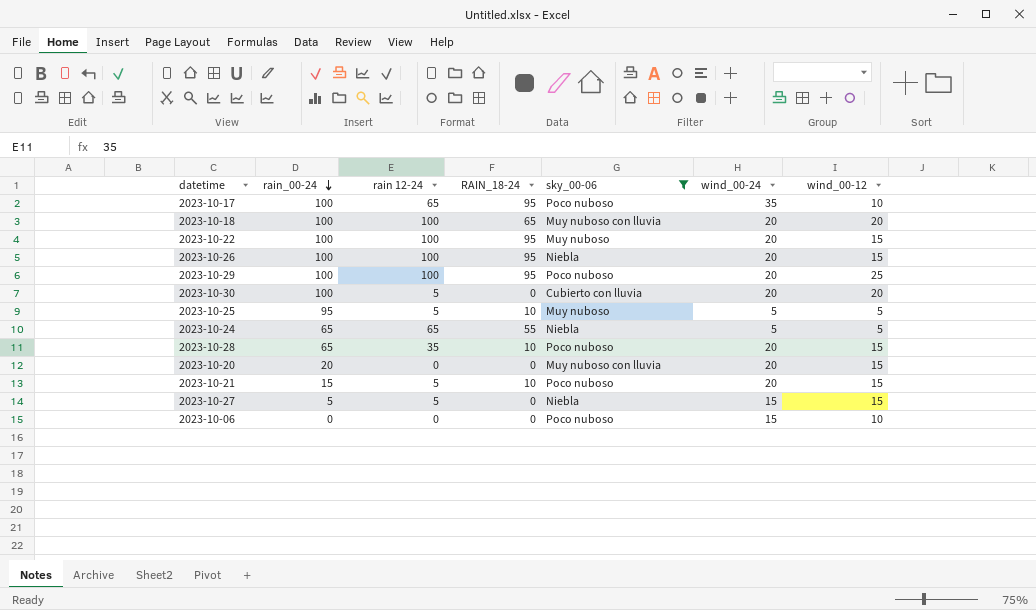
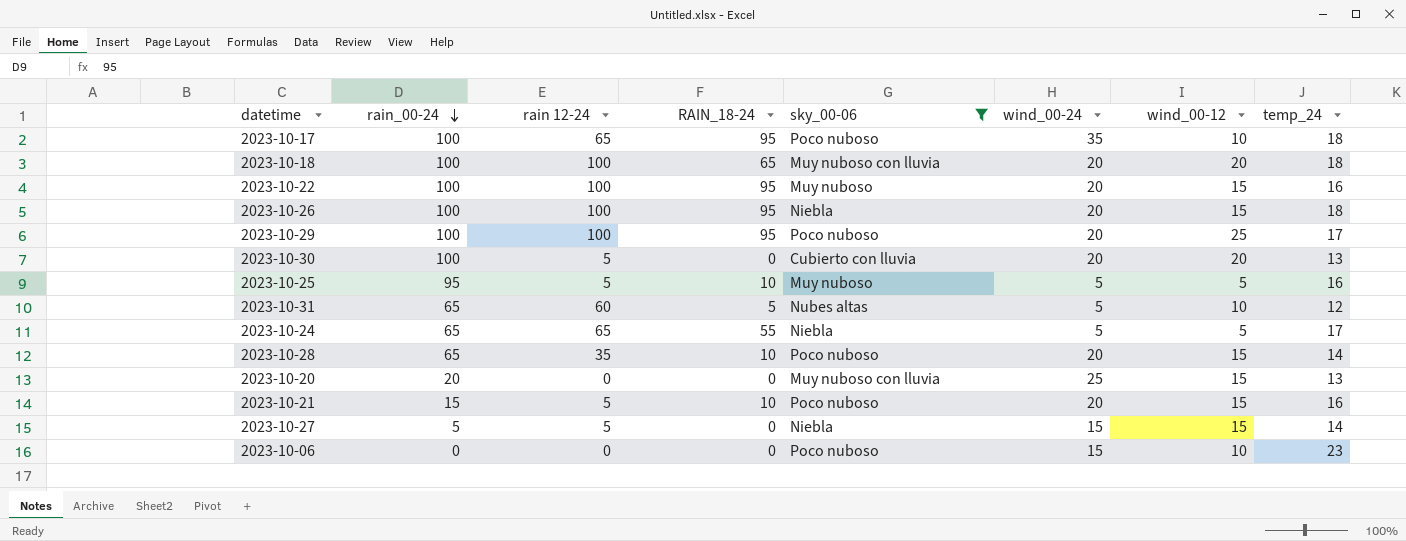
column temp_24 | position: none -> 8
row 2023-10-31: none -> 65 | 60 | 5 | Nubes altas | 5 | 10 | 12
2023-10-20 | wind_00-24: 20 -> 25

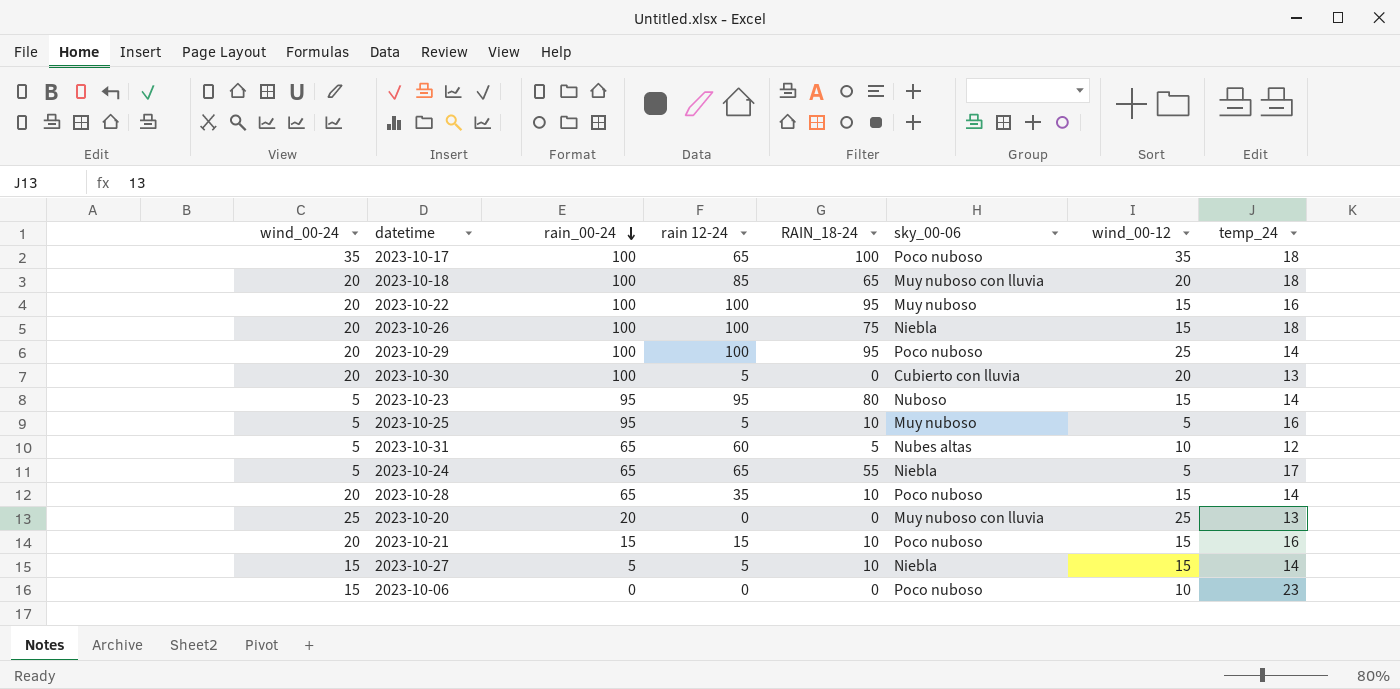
filter: sky_00-06 != Nuboso -> none
column wind_00-24 | position: 6 -> 1
2023-10-17 | RAIN_18-24: 95 -> 100
2023-10-17 | wind_00-12: 10 -> 35
2023-10-18 | rain 12-24: 100 -> 85
2023-10-26 | RAIN_18-24: 95 -> 75
2023-10-29 | temp_24: 17 -> 14
2023-10-20 | wind_00-12: 15 -> 25
2023-10-21 | rain 12-24: 5 -> 15
2023-10-27 | RAIN_18-24: 0 -> 10

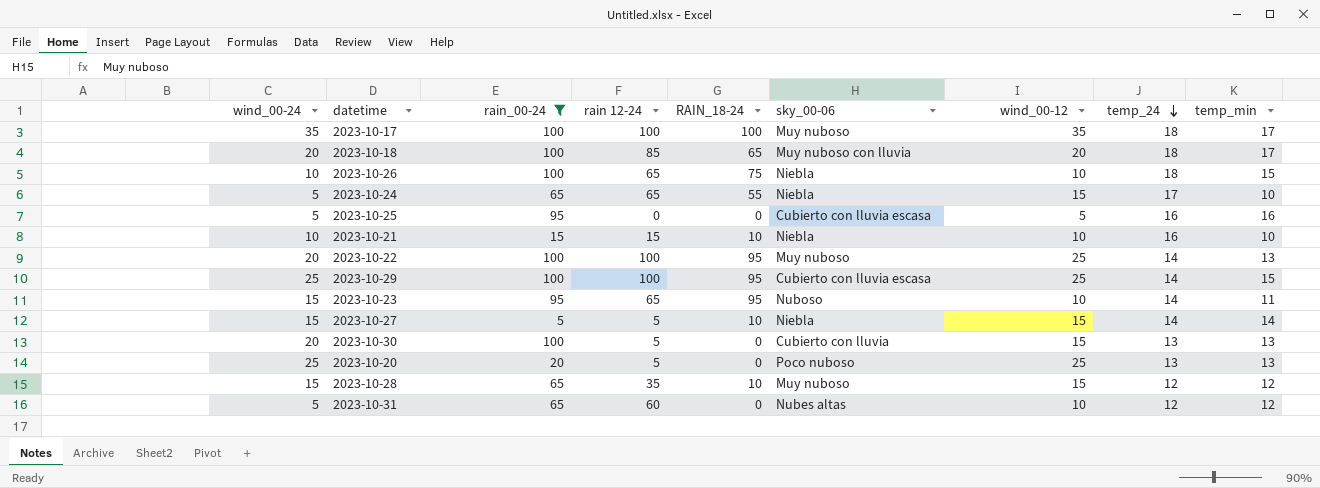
filter: none -> rain_00-24 != 0
row order: rain_00-24 descending -> temp_24 descending
column temp_min | position: none -> 9
2023-10-17 | rain 12-24: 65 -> 100
2023-10-17 | sky_00-06: Poco nuboso -> Muy nuboso
2023-10-26 | wind_00-24: 20 -> 10
2023-10-26 | rain 12-24: 100 -> 65
2023-10-26 | wind_00-12: 15 -> 10
2023-10-24 | wind_00-12: 5 -> 15
2023-10-25 | rain 12-24: 5 -> 0
2023-10-25 | RAIN_18-24: 10 -> 0
2023-10-25 | sky_00-06: Muy nuboso -> Cubierto con lluvia escasa
2023-10-21 | wind_00-24: 20 -> 10
2023-10-21 | sky_00-06: Poco nuboso -> Niebla
2023-10-21 | wind_00-12: 15 -> 10
2023-10-22 | wind_00-12: 15 -> 25
2023-10-22 | temp_24: 16 -> 14
2023-10-29 | wind_00-24: 20 -> 25
2023-10-29 | sky_00-06: Poco nuboso -> Cubierto con lluvia escasa
2023-10-23 | wind_00-24: 5 -> 15
2023-10-23 | rain 12-24: 95 -> 65
2023-10-23 | RAIN_18-24: 80 -> 95
2023-10-23 | wind_00-12: 15 -> 10
2023-10-30 | wind_00-12: 20 -> 15
2023-10-20 | rain 12-24: 0 -> 5
2023-10-20 | sky_00-06: Muy nuboso con lluvia -> Poco nuboso
2023-10-28 | wind_00-24: 20 -> 15
2023-10-28 | sky_00-06: Poco nuboso -> Muy nuboso
2023-10-28 | temp_24: 14 -> 12
2023-10-31 | RAIN_18-24: 5 -> 0

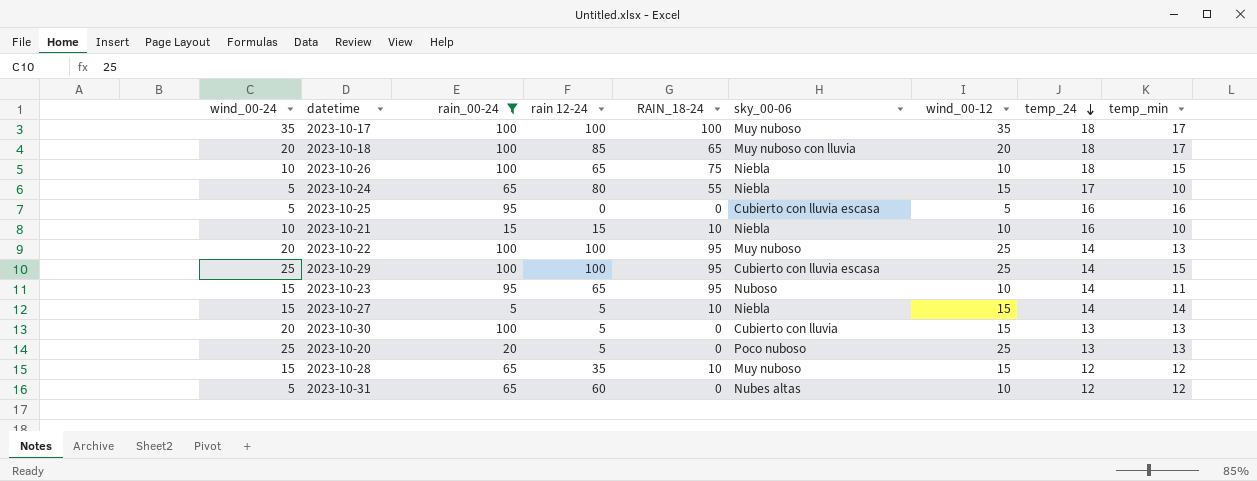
2023-10-24 | rain 12-24: 65 -> 80

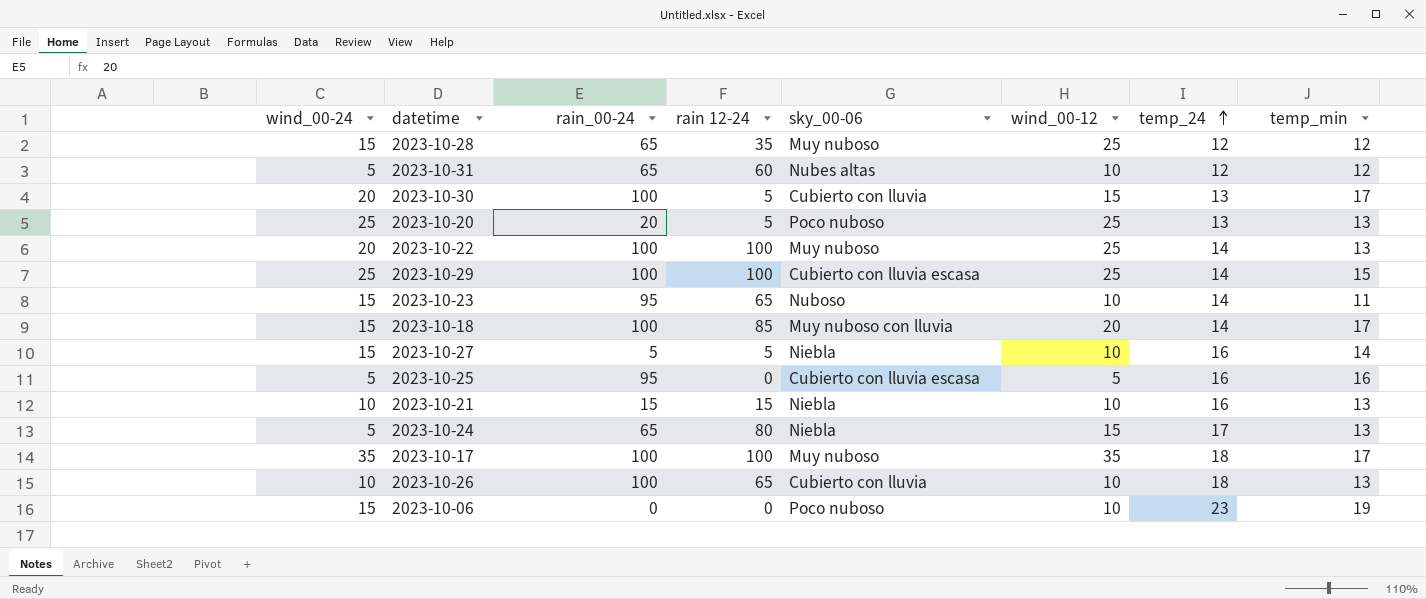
filter: rain_00-24 != 0 -> none
row order: temp_24 descending -> temp_24 ascending
column RAIN_18-24 | position: 5 -> none
2023-10-28 | wind_00-12: 15 -> 25
2023-10-30 | temp_min: 13 -> 17
2023-10-18 | wind_00-24: 20 -> 15
2023-10-18 | temp_24: 18 -> 14
2023-10-27 | wind_00-12: 15 -> 10
2023-10-27 | temp_24: 14 -> 16
2023-10-21 | temp_min: 10 -> 13
2023-10-24 | temp_min: 10 -> 13
2023-10-26 | sky_00-06: Niebla -> Cubierto con lluvia
2023-10-26 | temp_min: 15 -> 13

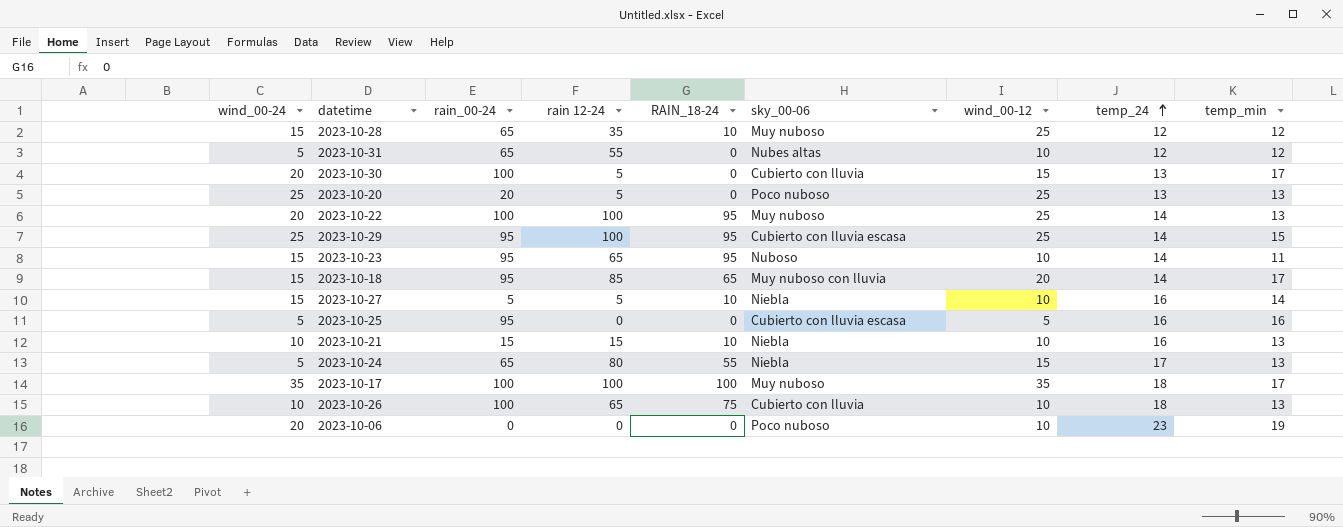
column RAIN_18-24 | position: none -> 5
2023-10-31 | rain 12-24: 60 -> 55
2023-10-29 | rain_00-24: 100 -> 95
2023-10-18 | rain_00-24: 100 -> 95
2023-10-06 | wind_00-24: 15 -> 20

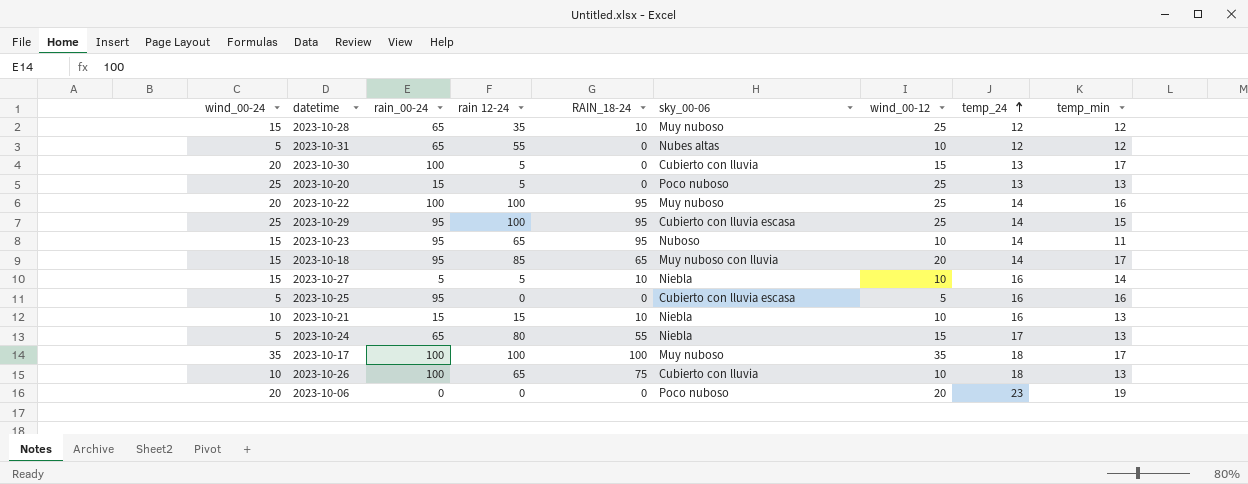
2023-10-20 | rain_00-24: 20 -> 15
2023-10-22 | temp_min: 13 -> 16
2023-10-06 | wind_00-12: 10 -> 20

